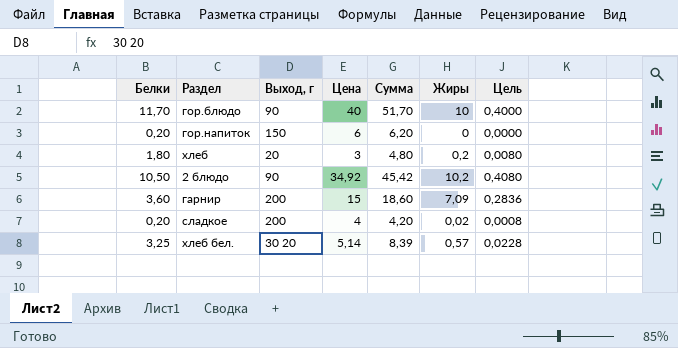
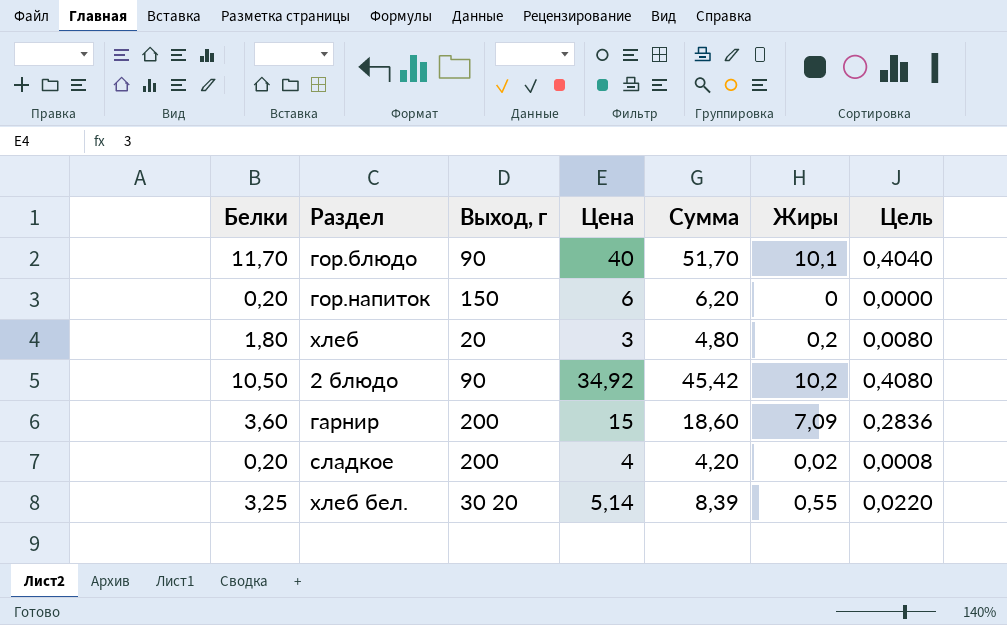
гор.блюдо | Жиры: 10 -> 10,1
гор.блюдо | Цель: 0,4000 -> 0,4040
хлеб бел. | Жиры: 0,57 -> 0,55
хлеб бел. | Цель: 0,0228 -> 0,0220

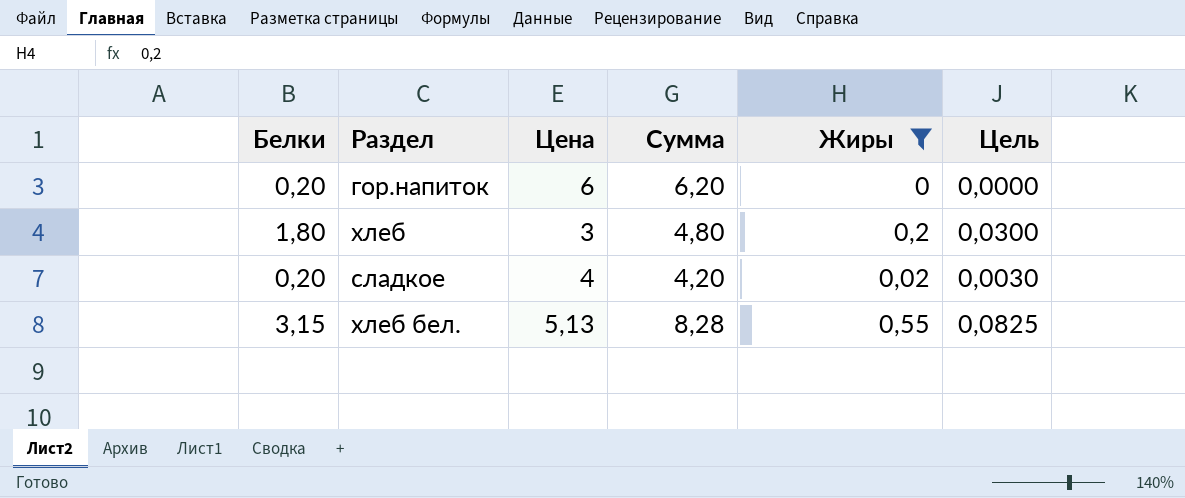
filter: none -> Жиры <= 0,55
column Выход, г | position: 3 -> none
column Цель | formula: [Жиры] * 0,04 -> [Жиры] * 0,15
хлеб бел. | Белки: 3,25 -> 3,15
хлеб бел. | Цена: 5,14 -> 5,13
хлеб бел. | Сумма: 8,39 -> 8,28

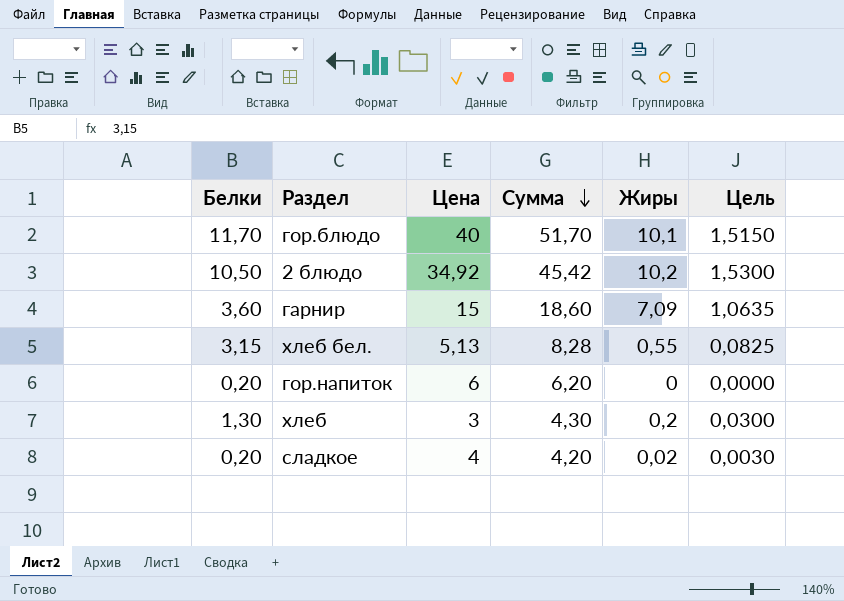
filter: Жиры <= 0,55 -> none
row order: none -> Сумма descending
хлеб | Белки: 1,80 -> 1,30
хлеб | Сумма: 4,80 -> 4,30

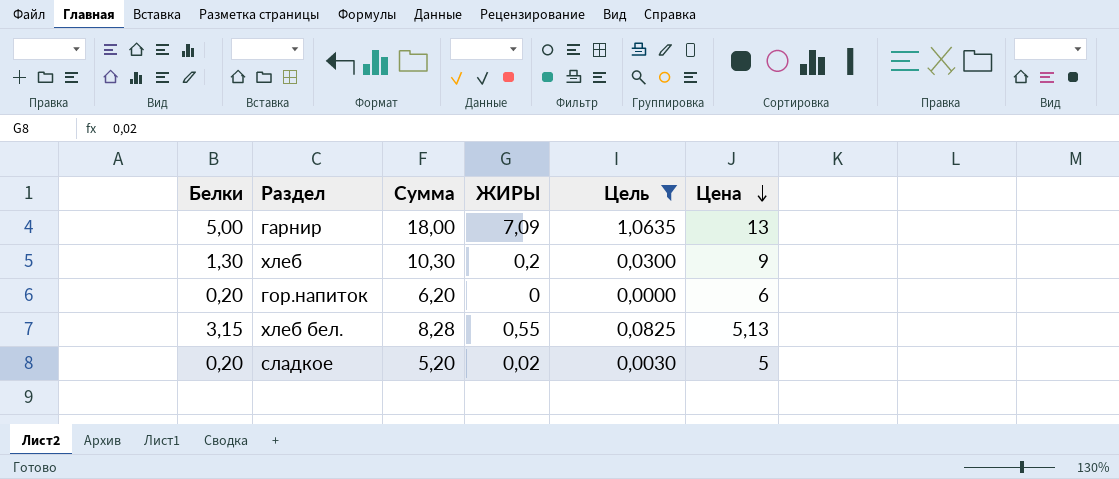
filter: none -> Цель <= 1,0635
row order: Сумма descending -> Цена descending
column name: Жиры -> ЖИРЫ
column Цена | position: 3 -> 6
гарнир | Белки: 3,60 -> 5,00
гарнир | Сумма: 18,60 -> 18,00
гарнир | Цена: 15 -> 13
хлеб | Сумма: 4,30 -> 10,30
хлеб | Цена: 3 -> 9
сладкое | Сумма: 4,20 -> 5,20
сладкое | Цена: 4 -> 5

